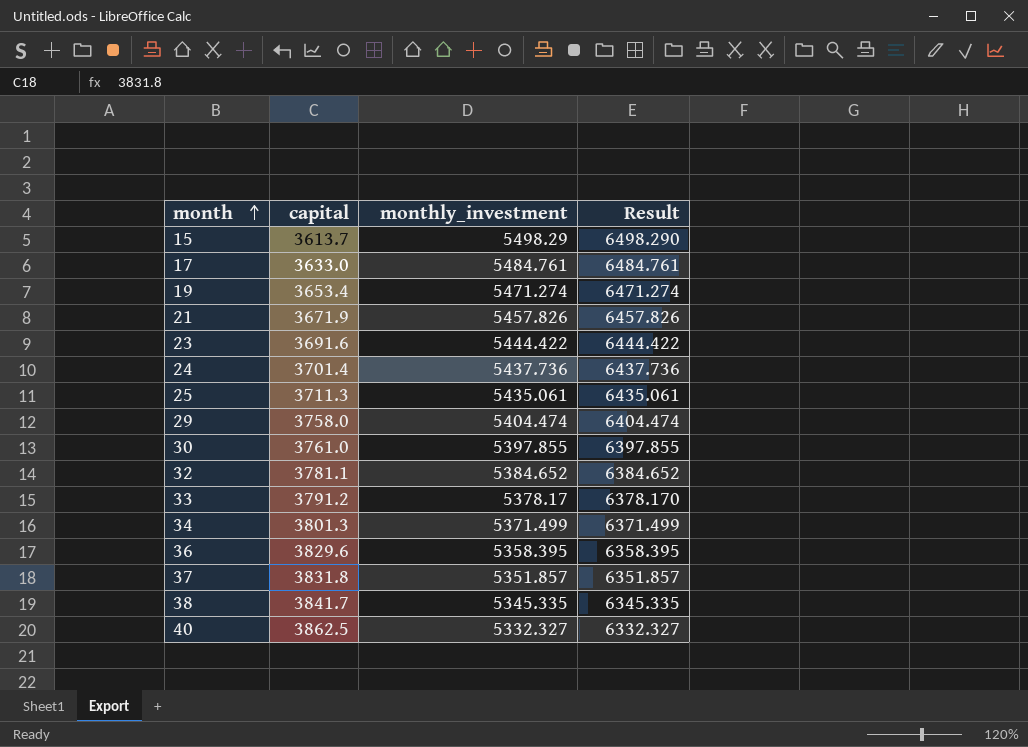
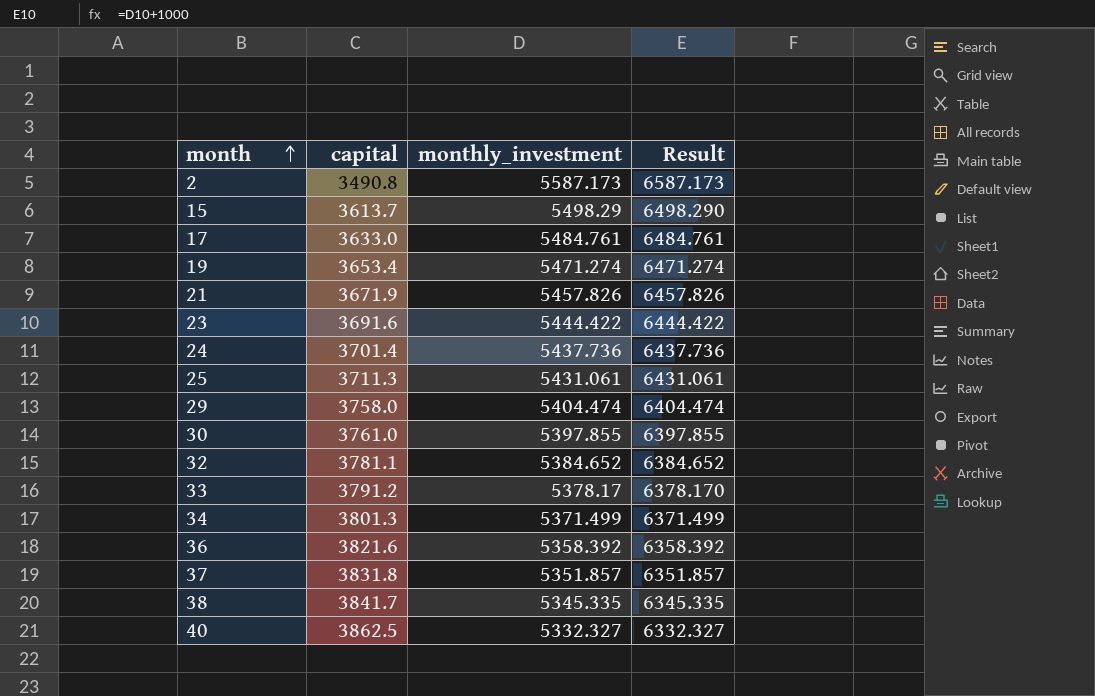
row 2: none -> 3490.8 | 5587.173 | 6587.173
25 | monthly_investment: 5435.061 -> 5431.061
25 | Result: 6435.061 -> 6431.061
36 | capital: 3829.6 -> 3821.6
36 | monthly_investment: 5358.395 -> 5358.392
36 | Result: 6358.395 -> 6358.392

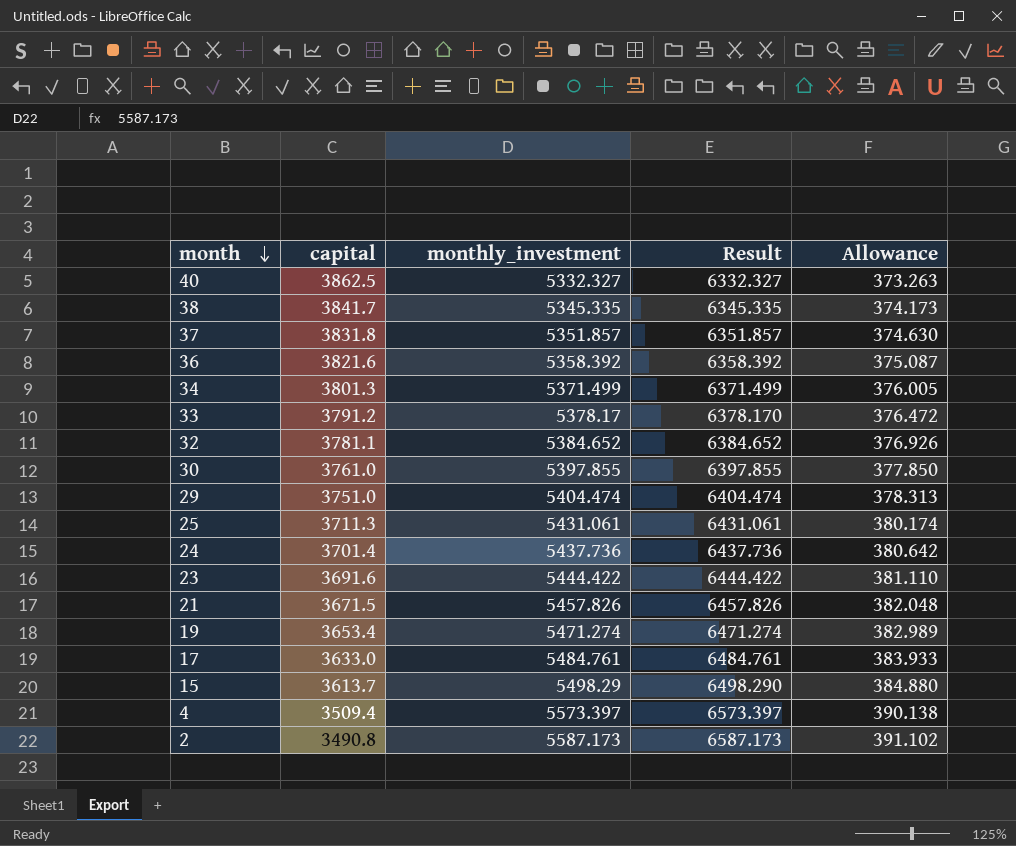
row order: month ascending -> month descending
column Allowance | formula: none -> [monthly_investment] * 0.07
29 | capital: 3758.0 -> 3751.0
21 | capital: 3671.9 -> 3671.5
row 4: none -> 3509.4 | 5573.397 | 6573.397 | 390.138

